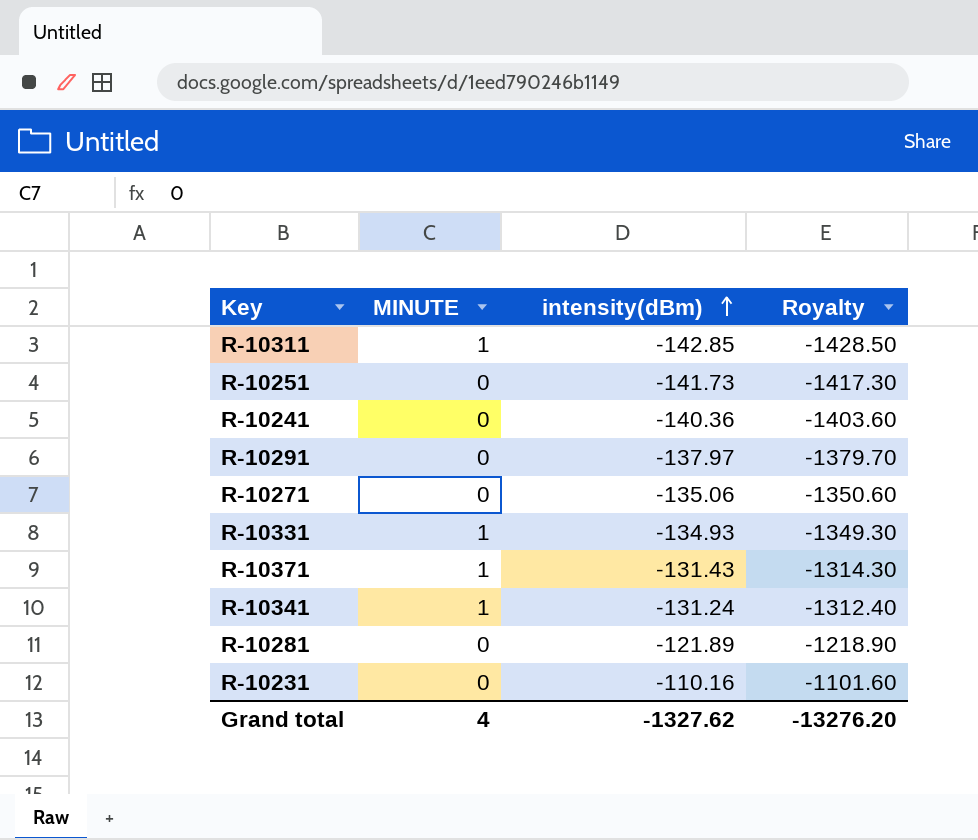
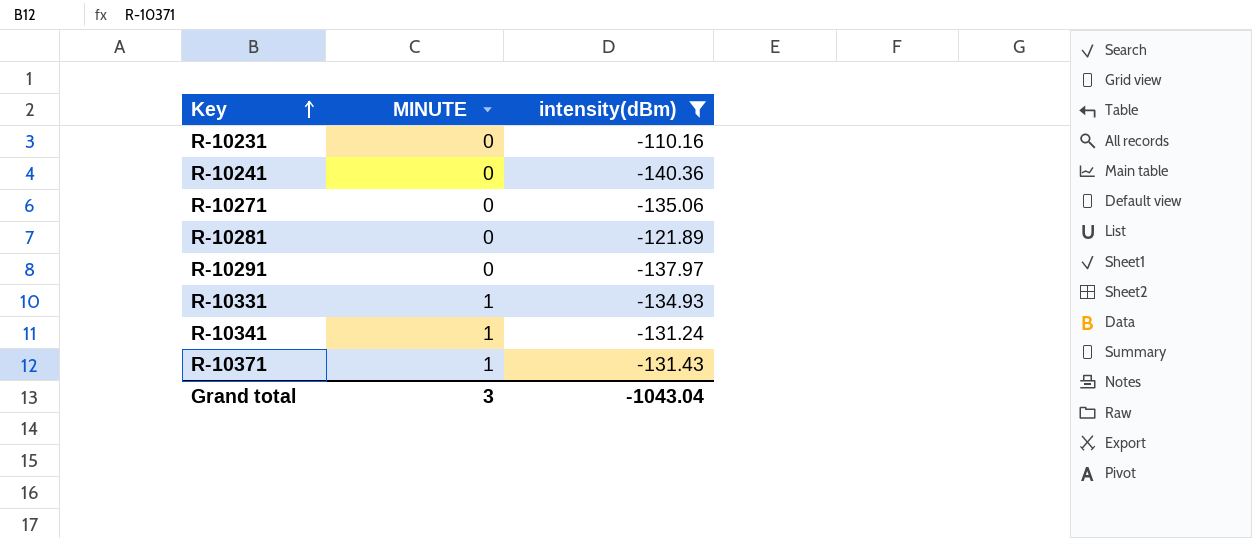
filter: none -> intensity(dBm) >= -140.36
row order: intensity(dBm) ascending -> Key ascending
column Royalty | formula: [intensity(dBm)] * 10 -> none
Grand total | MINUTE: 4 -> 3
Grand total | intensity(dBm): -1327.62 -> -1043.04

